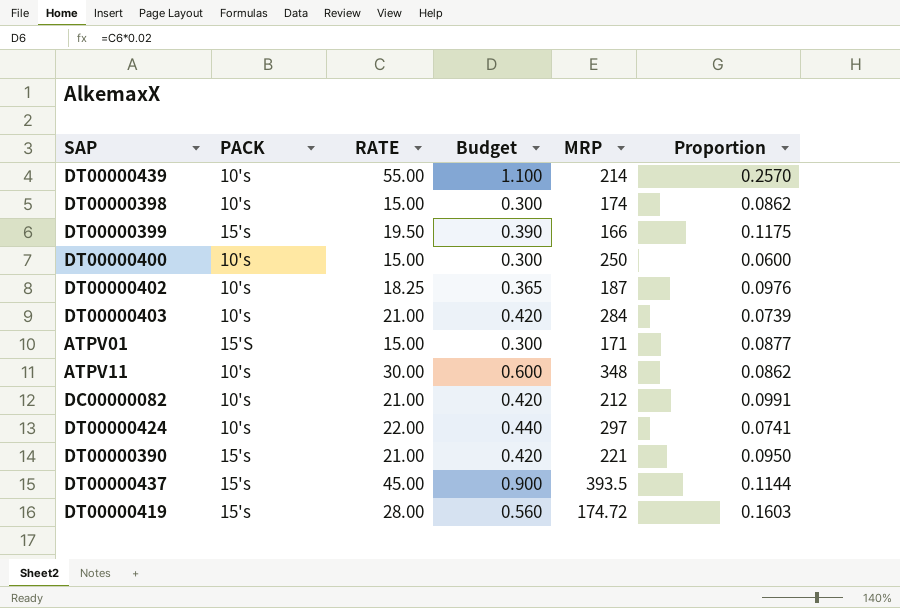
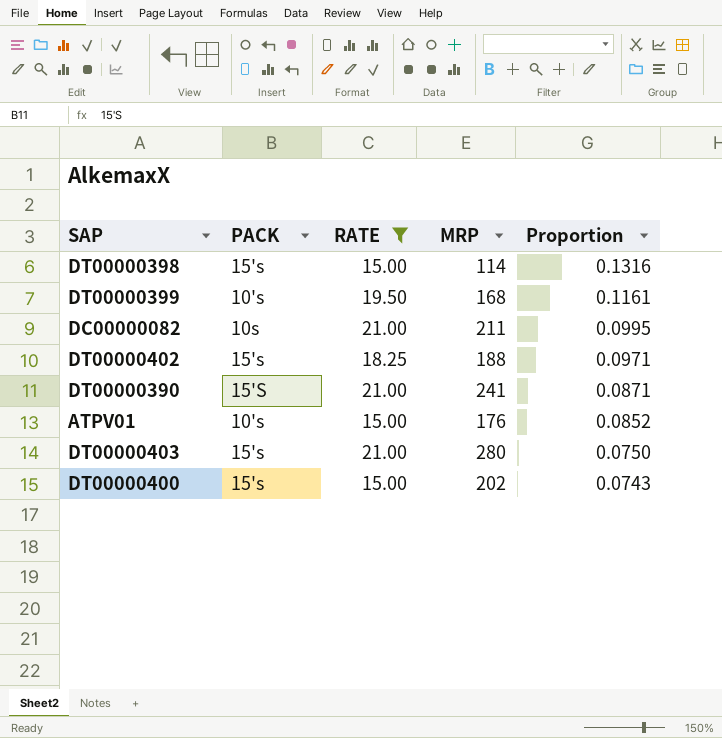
filter: none -> RATE <= 21.00
row order: none -> Proportion descending
column Budget | formula: [RATE] * 0.02 -> none
DT00000398 | PACK: 10's -> 15's
DT00000398 | MRP: 174 -> 114
DT00000398 | Proportion: 0.0862 -> 0.1316
DT00000399 | PACK: 15's -> 10's
DT00000399 | MRP: 166 -> 168
DT00000399 | Proportion: 0.1175 -> 0.1161
DC00000082 | PACK: 10's -> 10s
DC00000082 | MRP: 212 -> 211
DC00000082 | Proportion: 0.0991 -> 0.0995
DT00000402 | PACK: 10's -> 15's
DT00000402 | MRP: 187 -> 188
DT00000402 | Proportion: 0.0976 -> 0.0971
DT00000390 | PACK: 15's -> 15'S
DT00000390 | MRP: 221 -> 241
DT00000390 | Proportion: 0.0950 -> 0.0871
ATPV01 | PACK: 15'S -> 10's
ATPV01 | MRP: 171 -> 176
ATPV01 | Proportion: 0.0877 -> 0.0852
DT00000403 | PACK: 10's -> 15's
DT00000403 | MRP: 284 -> 280
DT00000403 | Proportion: 0.0739 -> 0.0750
DT00000400 | PACK: 10's -> 15's
DT00000400 | MRP: 250 -> 202
DT00000400 | Proportion: 0.0600 -> 0.0743

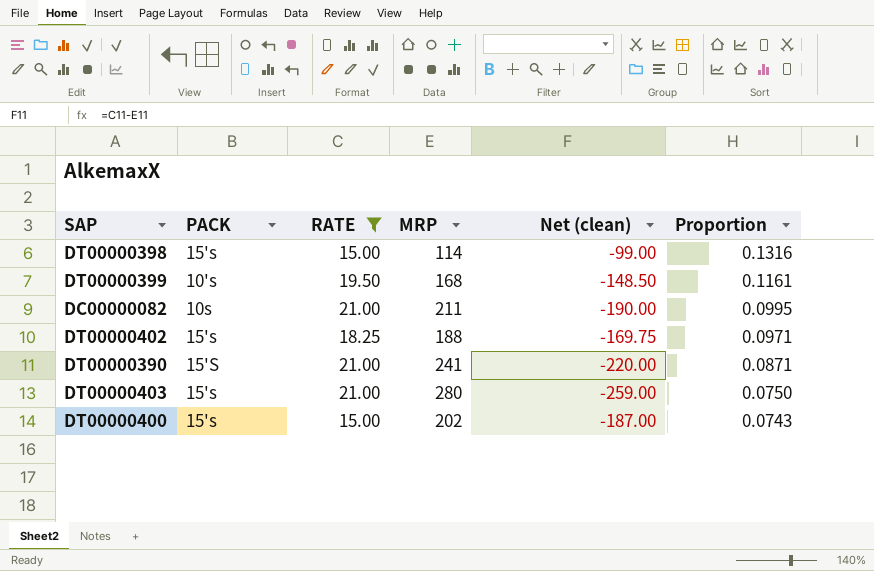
column Net (clean) | formula: none -> [RATE] - [MRP]
row ATPV01: 10's | 15.00 | 176 | 0.0852 -> none

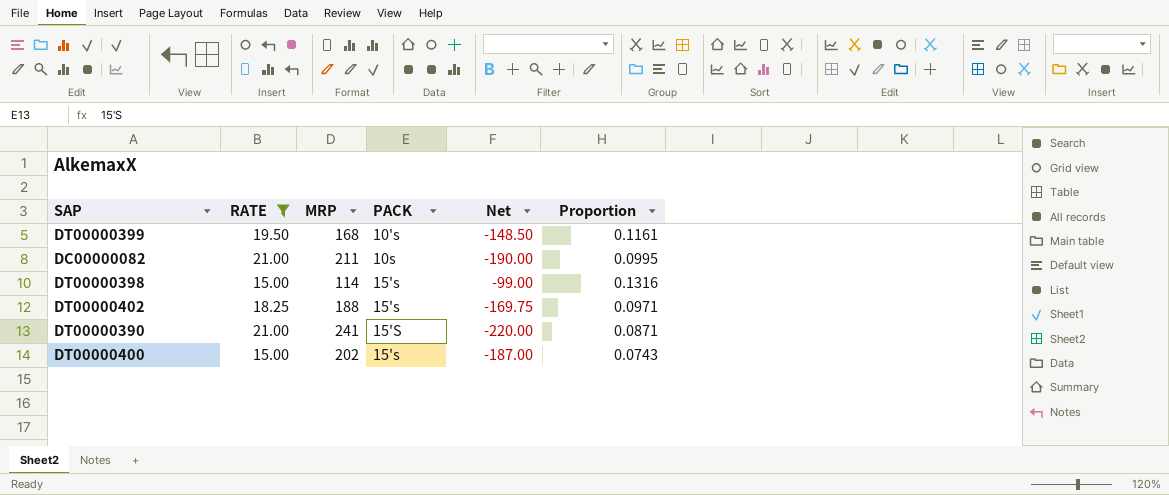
row order: Proportion descending -> PACK ascending
column PACK | position: 2 -> 4
column name: Net (clean) -> Net
row DT00000403: 15's | 21.00 | 280 | -259.00 | 0.0750 -> none

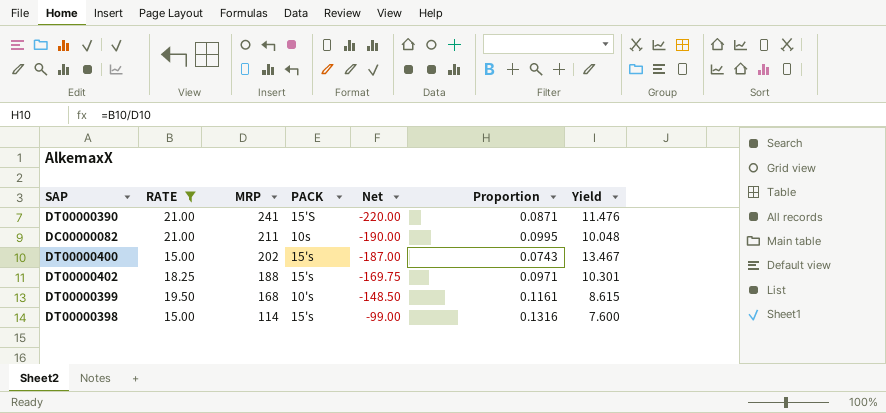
row order: PACK ascending -> MRP descending
column Yield | formula: none -> [MRP] / [RATE]

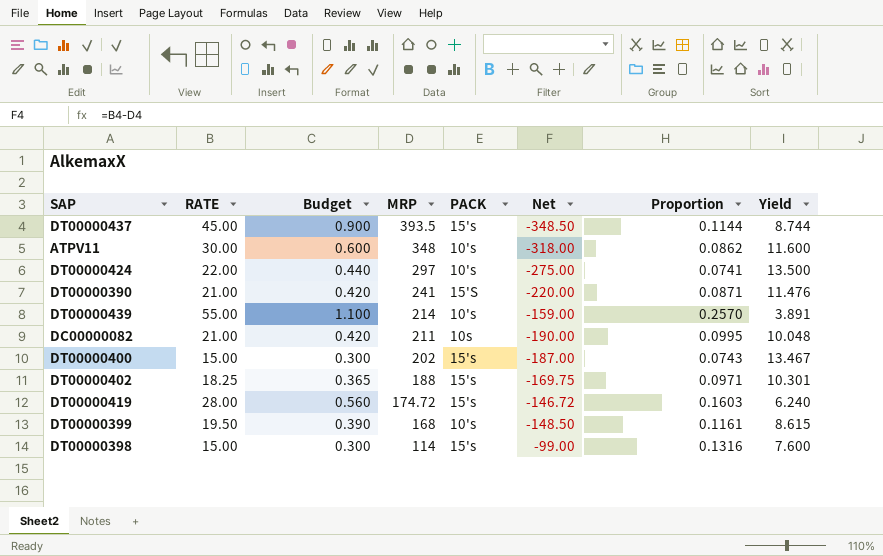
filter: RATE <= 21.00 -> none
column Budget | formula: none -> [RATE] * 0.02

